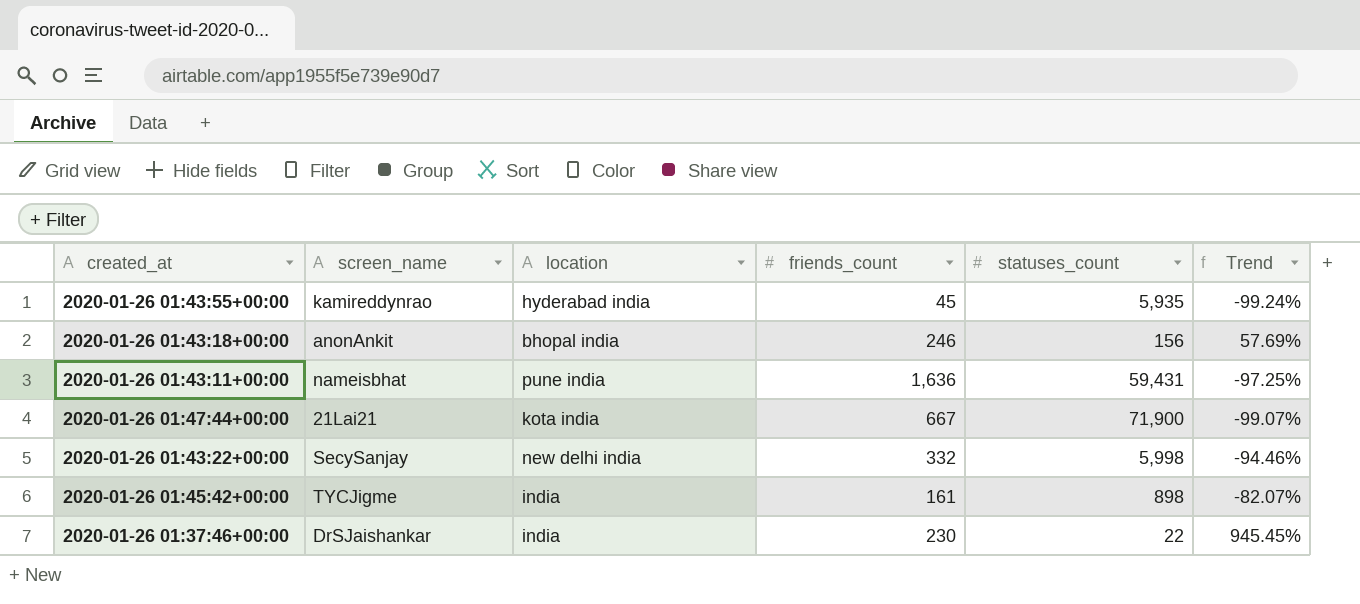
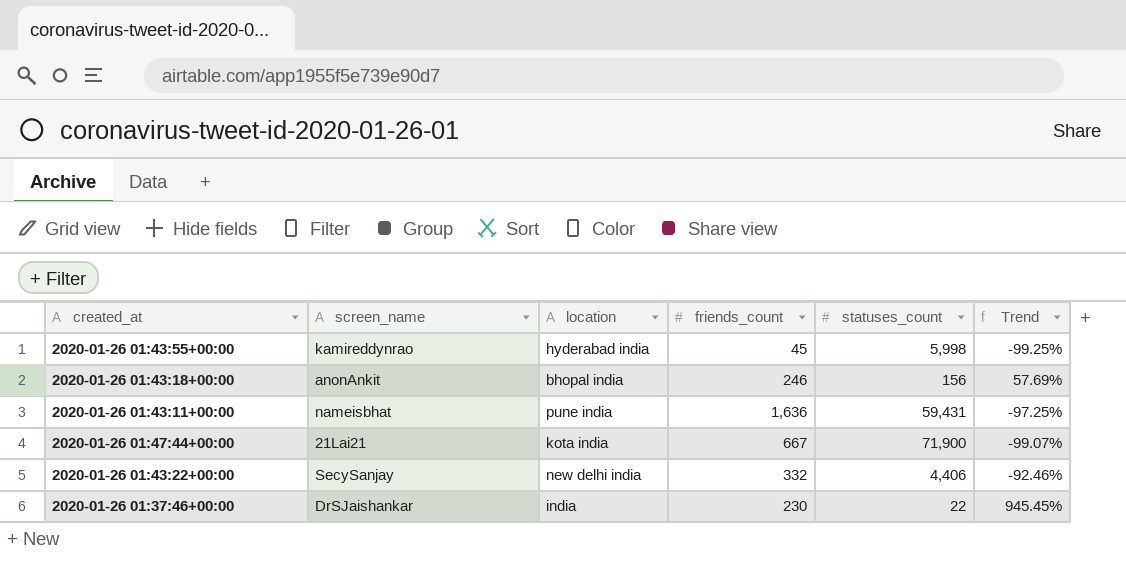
row 2020-01-26 01:45:42+00:00: TYCJigme | india | 161 | 898 | -82.07% -> none
2020-01-26 01:43:55+00:00 | statuses_count: 5,935 -> 5,998
2020-01-26 01:43:55+00:00 | Trend: -99.24% -> -99.25%
2020-01-26 01:43:22+00:00 | statuses_count: 5,998 -> 4,406
2020-01-26 01:43:22+00:00 | Trend: -94.46% -> -92.46%

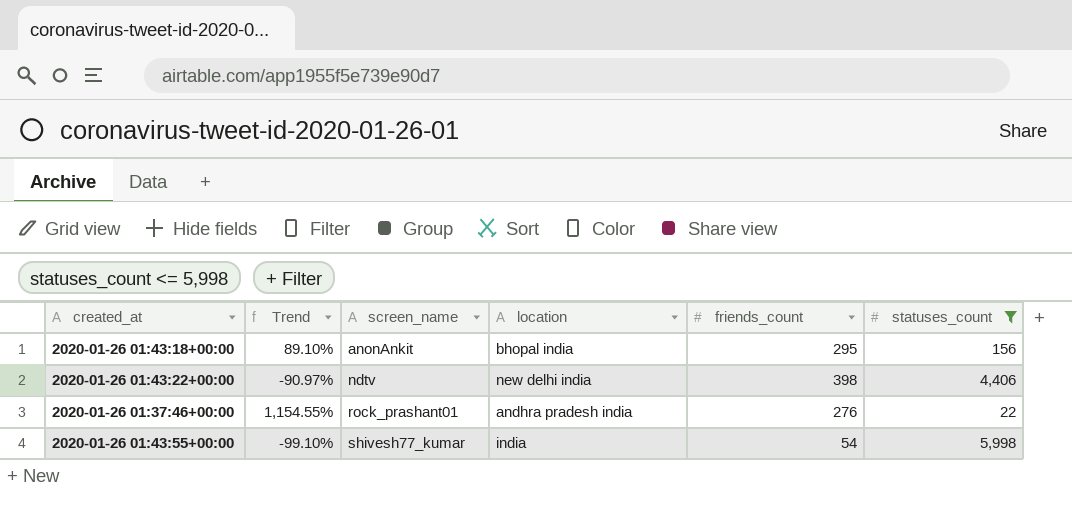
filter: none -> statuses_count <= 5,998
row order: none -> screen_name ascending
column Trend | position: 6 -> 2
2020-01-26 01:43:18+00:00 | Trend: 57.69% -> 89.10%
2020-01-26 01:43:18+00:00 | friends_count: 246 -> 295
2020-01-26 01:43:22+00:00 | Trend: -92.46% -> -90.97%
2020-01-26 01:43:22+00:00 | screen_name: SecySanjay -> ndtv
2020-01-26 01:43:22+00:00 | friends_count: 332 -> 398
2020-01-26 01:37:46+00:00 | Trend: 945.45% -> 1,154.55%
2020-01-26 01:37:46+00:00 | screen_name: DrSJaishankar -> rock_prashant01
2020-01-26 01:37:46+00:00 | location: india -> andhra pradesh india
2020-01-26 01:37:46+00:00 | friends_count: 230 -> 276
2020-01-26 01:43:55+00:00 | Trend: -99.25% -> -99.10%
2020-01-26 01:43:55+00:00 | screen_name: kamireddynrao -> shivesh77_kumar
2020-01-26 01:43:55+00:00 | location: hyderabad india -> india
2020-01-26 01:43:55+00:00 | friends_count: 45 -> 54

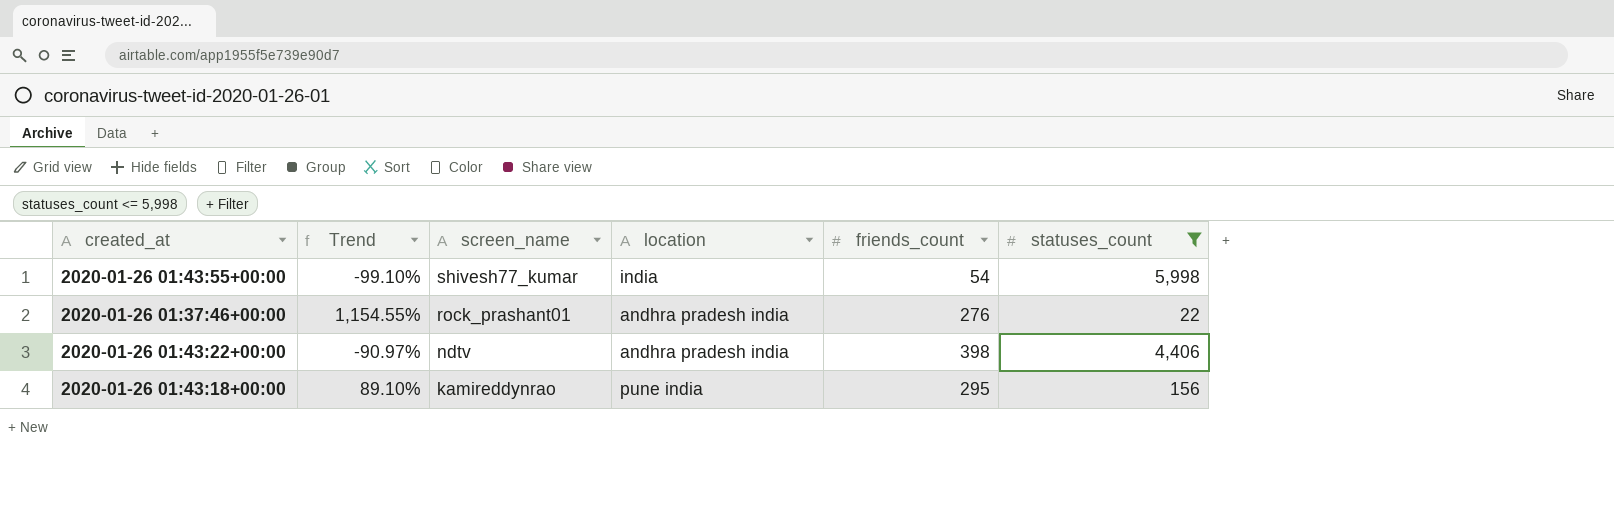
row order: screen_name ascending -> screen_name descending
2020-01-26 01:43:22+00:00 | location: new delhi india -> andhra pradesh india
2020-01-26 01:43:18+00:00 | screen_name: anonAnkit -> kamireddynrao
2020-01-26 01:43:18+00:00 | location: bhopal india -> pune india

